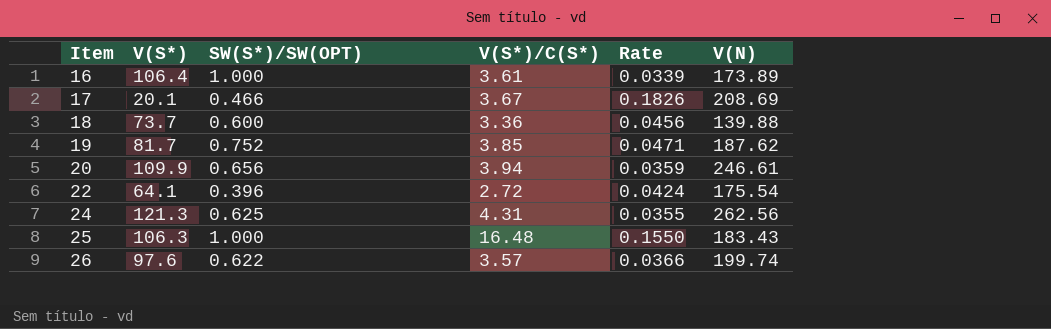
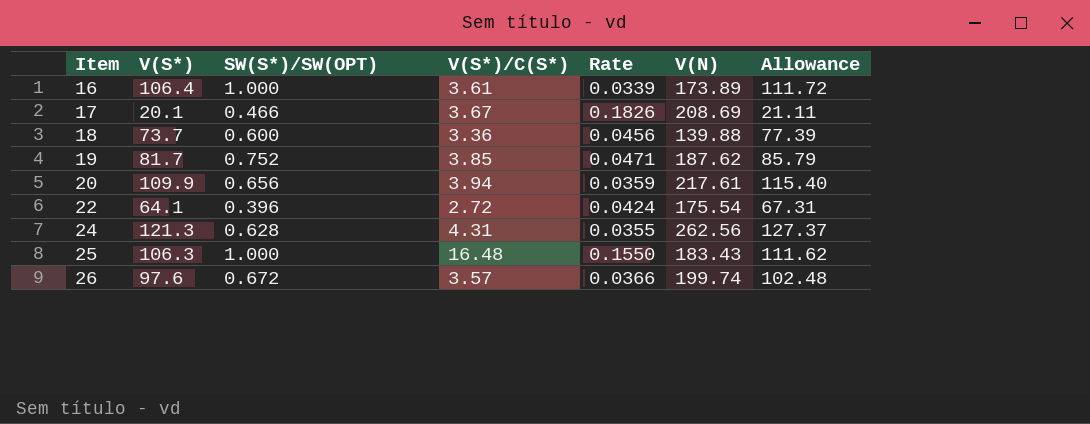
column Allowance | formula: none -> [V(S*)] * 1.05
20 | V(N): 246.61 -> 217.61
24 | SW(S*)/SW(OPT): 0.625 -> 0.628
26 | SW(S*)/SW(OPT): 0.622 -> 0.672

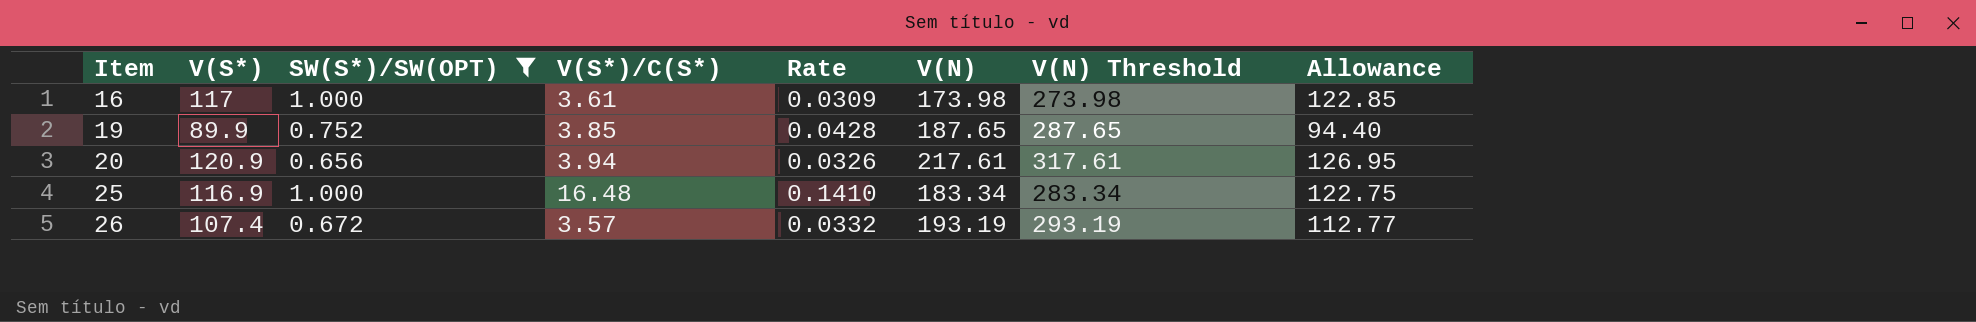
filter: none -> SW(S*)/SW(OPT) >= 0.656
column V(N) Threshold | formula: none -> [V(N)] + 100
16 | V(S*): 106.4 -> 117
16 | Rate: 0.0339 -> 0.0309
16 | V(N): 173.89 -> 173.98
16 | Allowance: 111.72 -> 122.85
19 | V(S*): 81.7 -> 89.9
19 | Rate: 0.0471 -> 0.0428
19 | V(N): 187.62 -> 187.65
19 | Allowance: 85.79 -> 94.40
20 | V(S*): 109.9 -> 120.9
20 | Rate: 0.0359 -> 0.0326
20 | Allowance: 115.40 -> 126.95
25 | V(S*): 106.3 -> 116.9
25 | Rate: 0.1550 -> 0.1410
25 | V(N): 183.43 -> 183.34
25 | Allowance: 111.62 -> 122.75
26 | V(S*): 97.6 -> 107.4
26 | Rate: 0.0366 -> 0.0332
26 | V(N): 199.74 -> 193.19
26 | Allowance: 102.48 -> 112.77

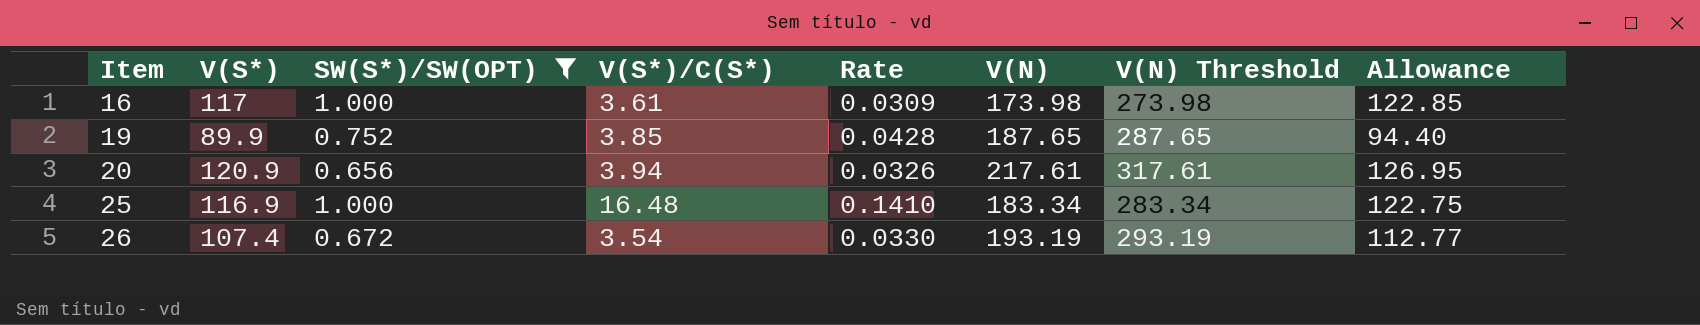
26 | V(S*)/C(S*): 3.57 -> 3.54
26 | Rate: 0.0332 -> 0.0330

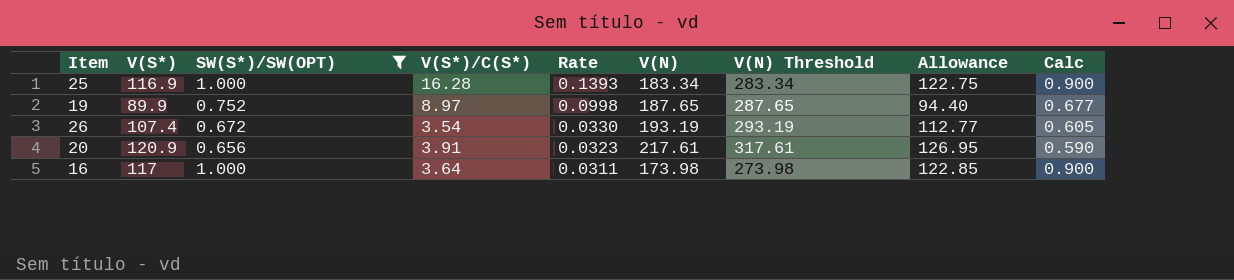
row order: Item ascending -> Rate descending
column Calc | formula: none -> [SW(S*)/SW(OPT)] * 0.9
25 | V(S*)/C(S*): 16.48 -> 16.28
25 | Rate: 0.1410 -> 0.1393
19 | V(S*)/C(S*): 3.85 -> 8.97
19 | Rate: 0.0428 -> 0.0998
20 | V(S*)/C(S*): 3.94 -> 3.91
20 | Rate: 0.0326 -> 0.0323
16 | V(S*)/C(S*): 3.61 -> 3.64
16 | Rate: 0.0309 -> 0.0311

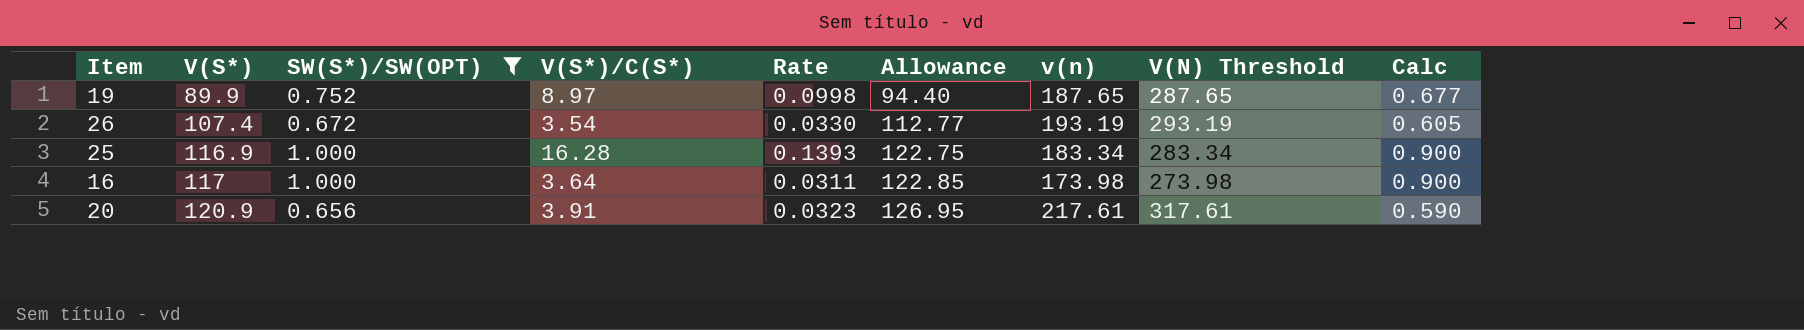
row order: Rate descending -> V(S*) ascending
column Allowance | position: 8 -> 6
column name: V(N) -> v(n)

